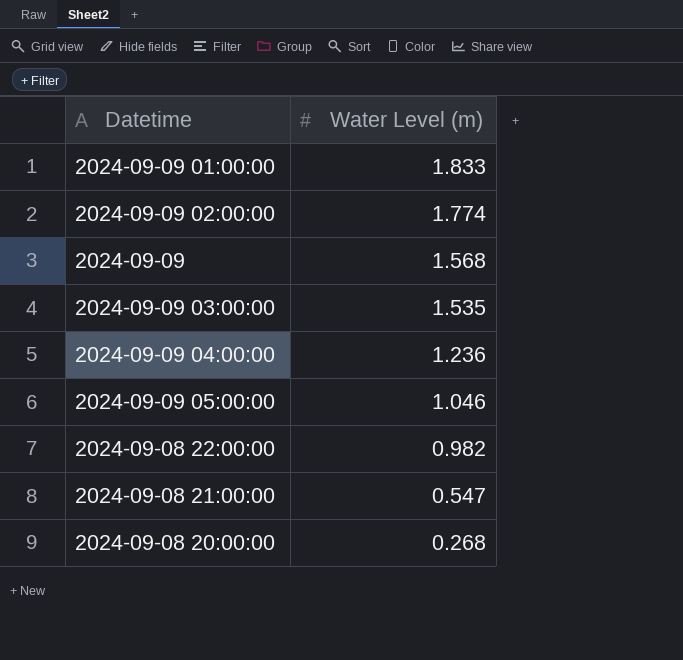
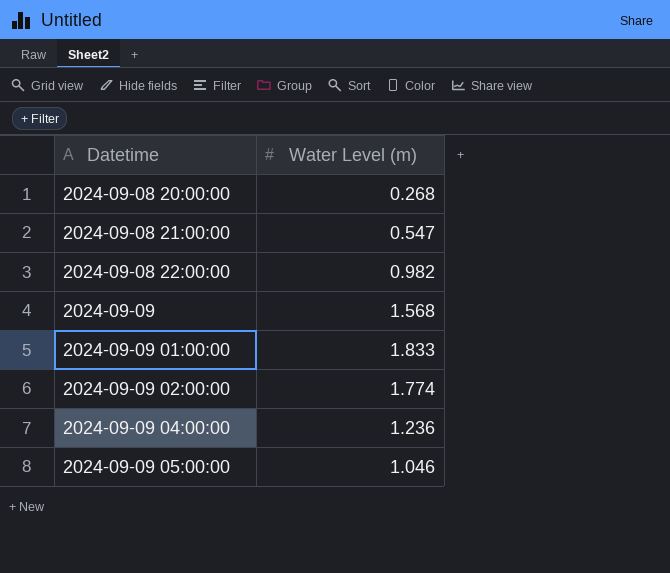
row order: Water Level (m) descending -> Datetime ascending
row 2024-09-09 03:00:00: 1.535 -> none

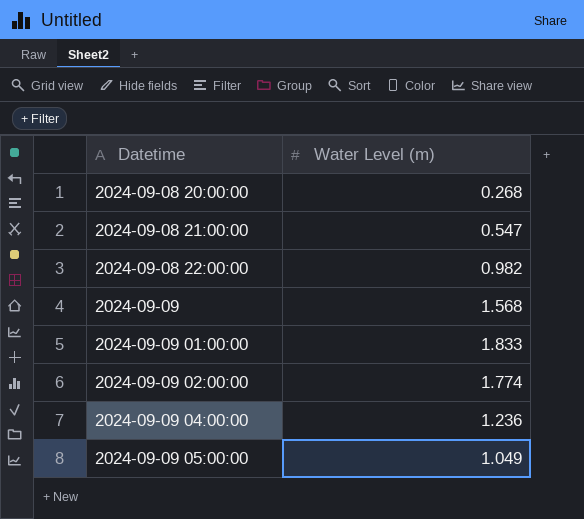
2024-09-09 05:00:00 | Water Level (m): 1.046 -> 1.049

